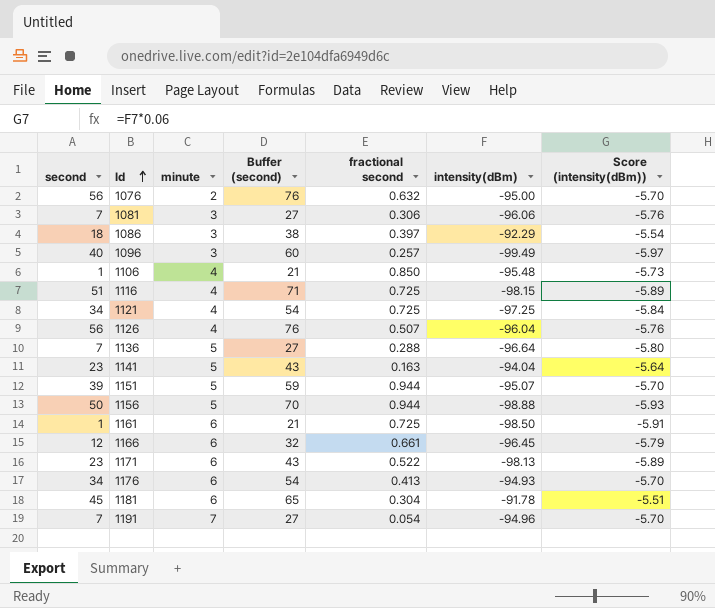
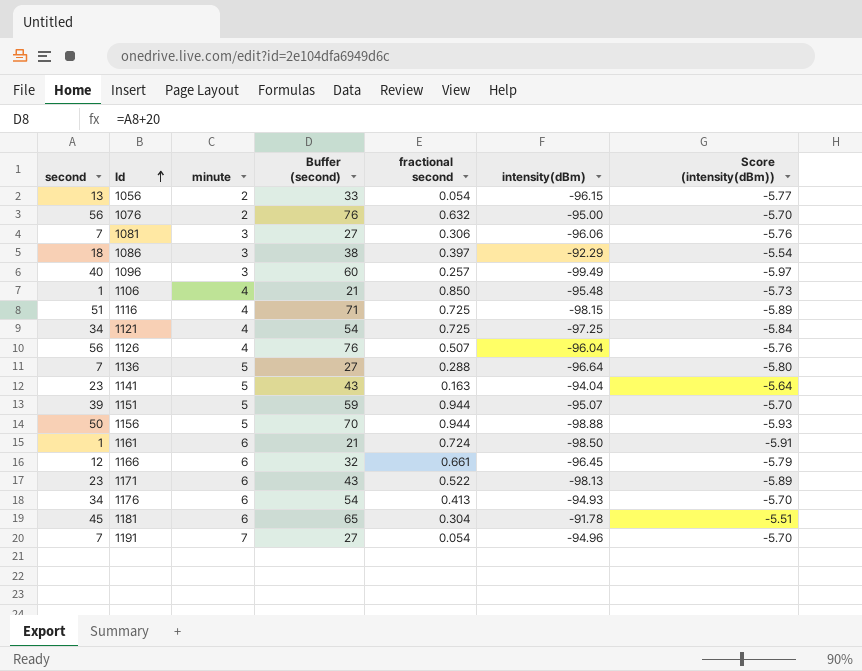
row 1056: none -> 13 | 2 | 33 | 0.054 | -96.15 | -5.77
1161 | fractional second: 0.725 -> 0.724

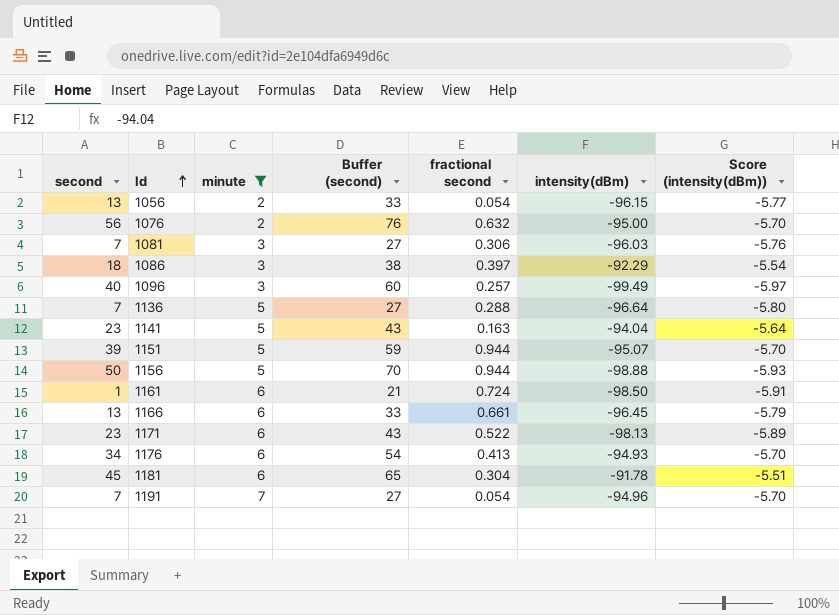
filter: none -> minute != 4
1081 | intensity(dBm): -96.06 -> -96.03
1166 | second: 12 -> 13
1166 | Buffer (second): 32 -> 33

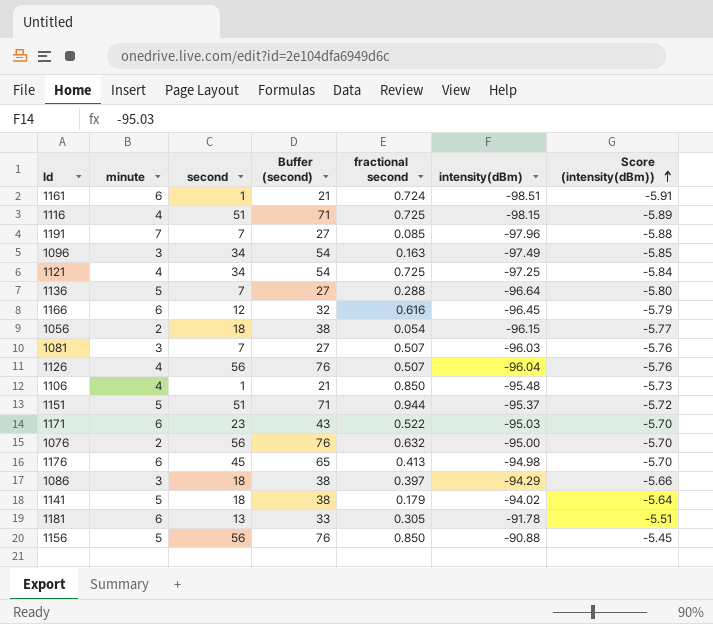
filter: minute != 4 -> none
row order: Id ascending -> Score (intensity(dBm)) ascending
column second | position: 1 -> 3
1161 | intensity(dBm): -98.50 -> -98.51
1191 | fractional second: 0.054 -> 0.085
1191 | intensity(dBm): -94.96 -> -97.96
1191 | Score (intensity(dBm)): -5.70 -> -5.88
1096 | second: 40 -> 34
1096 | Buffer (second): 60 -> 54
1096 | fractional second: 0.257 -> 0.163
1096 | intensity(dBm): -99.49 -> -97.49
1096 | Score (intensity(dBm)): -5.97 -> -5.85
1166 | second: 13 -> 12
1166 | Buffer (second): 33 -> 32
1166 | fractional second: 0.661 -> 0.616
1056 | second: 13 -> 18
1056 | Buffer (second): 33 -> 38
1081 | fractional second: 0.306 -> 0.507
1151 | second: 39 -> 51
1151 | Buffer (second): 59 -> 71
1151 | intensity(dBm): -95.07 -> -95.37
1151 | Score (intensity(dBm)): -5.70 -> -5.72
1171 | intensity(dBm): -98.13 -> -95.03
1171 | Score (intensity(dBm)): -5.89 -> -5.70
1176 | second: 34 -> 45
1176 | Buffer (second): 54 -> 65
1176 | intensity(dBm): -94.93 -> -94.98
1086 | intensity(dBm): -92.29 -> -94.29
1086 | Score (intensity(dBm)): -5.54 -> -5.66
1141 | second: 23 -> 18
1141 | Buffer (second): 43 -> 38
1141 | fractional second: 0.163 -> 0.179
1141 | intensity(dBm): -94.04 -> -94.02
1181 | second: 45 -> 13
1181 | Buffer (second): 65 -> 33
1181 | fractional second: 0.304 -> 0.305
1156 | second: 50 -> 56
1156 | Buffer (second): 70 -> 76
1156 | fractional second: 0.944 -> 0.850
1156 | intensity(dBm): -98.88 -> -90.88
1156 | Score (intensity(dBm)): -5.93 -> -5.45

